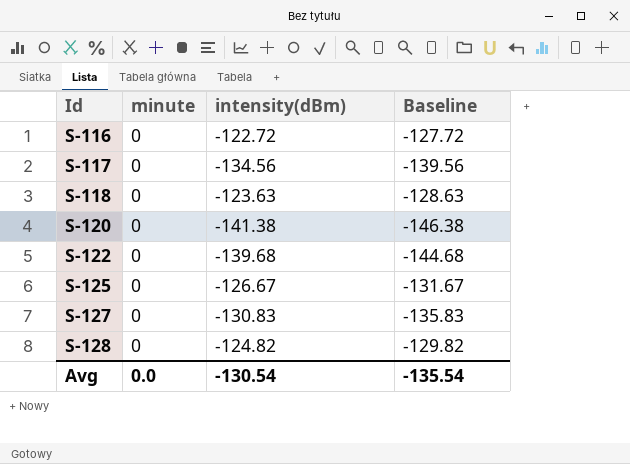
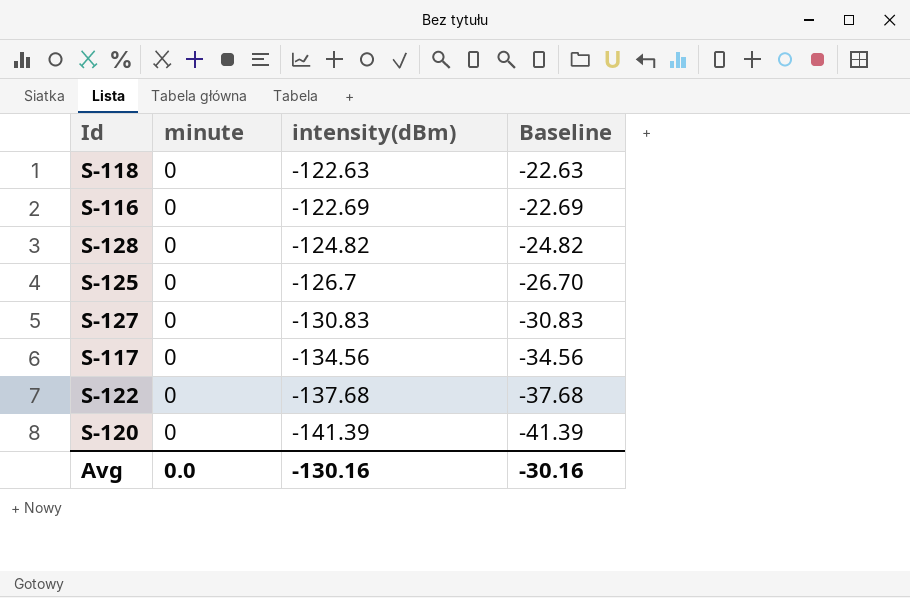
row order: Id ascending -> intensity(dBm) descending
column Baseline | formula: [intensity(dBm)] - 5 -> [intensity(dBm)] + 100
S-118 | intensity(dBm): -123.63 -> -122.63
S-116 | intensity(dBm): -122.72 -> -122.69
S-125 | intensity(dBm): -126.67 -> -126.7
S-122 | intensity(dBm): -139.68 -> -137.68
S-120 | intensity(dBm): -141.38 -> -141.39
Avg | intensity(dBm): -130.54 -> -130.16
Avg | Baseline: -135.54 -> -30.16

